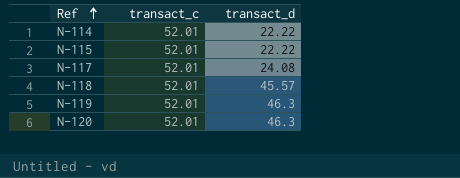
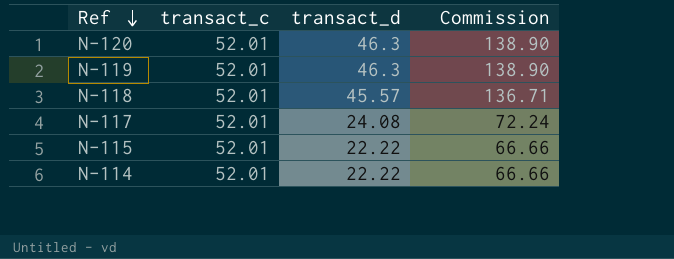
row order: Ref ascending -> Ref descending
column Commission | formula: none -> [transact_d] * 3

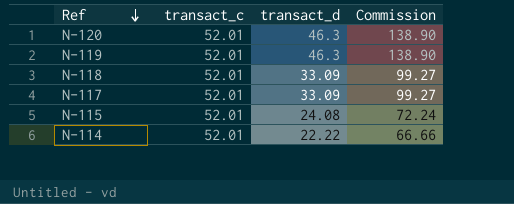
N-118 | transact_d: 45.57 -> 33.09
N-118 | Commission: 136.71 -> 99.27
N-117 | transact_d: 24.08 -> 33.09
N-117 | Commission: 72.24 -> 99.27
N-115 | transact_d: 22.22 -> 24.08
N-115 | Commission: 66.66 -> 72.24

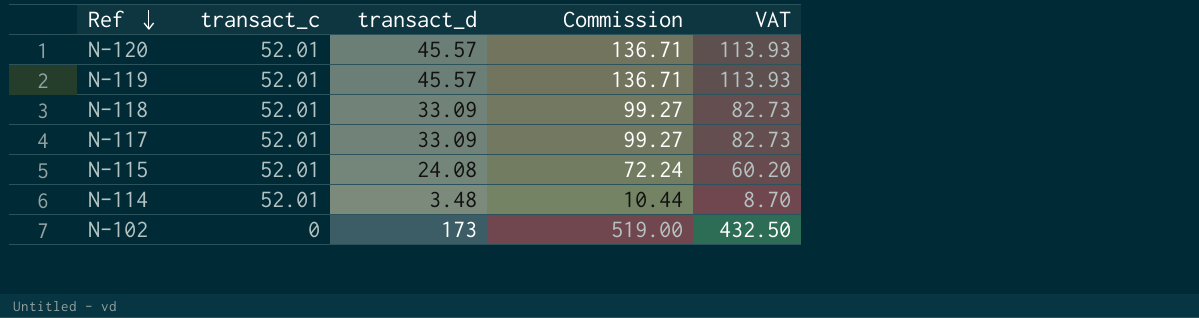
column VAT | formula: none -> [transact_d] * 2.5
N-120 | transact_d: 46.3 -> 45.57
N-120 | Commission: 138.90 -> 136.71
N-119 | transact_d: 46.3 -> 45.57
N-119 | Commission: 138.90 -> 136.71
N-114 | transact_d: 22.22 -> 3.48
N-114 | Commission: 66.66 -> 10.44
row N-102: none -> 0 | 173 | 519.00 | 432.50

